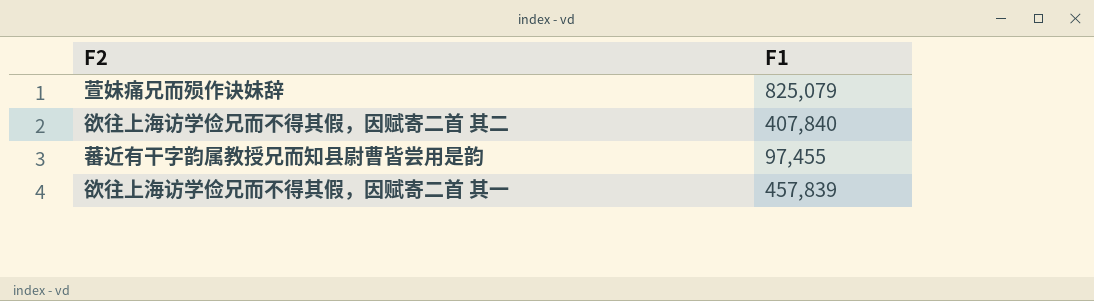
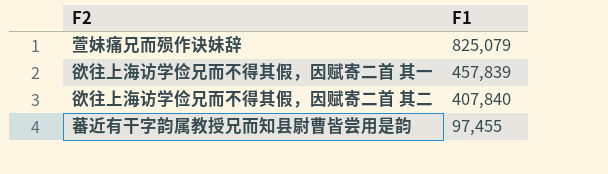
row order: none -> F1 descending

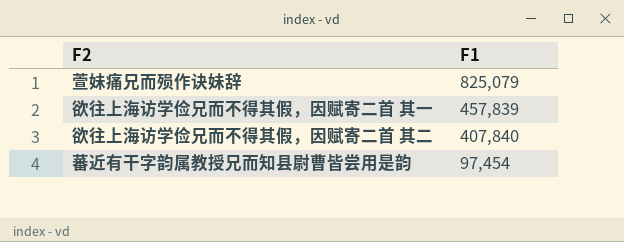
蕃近有干字韵属教授兄而知县尉曹皆尝用是韵 | F1: 97,455 -> 97,454

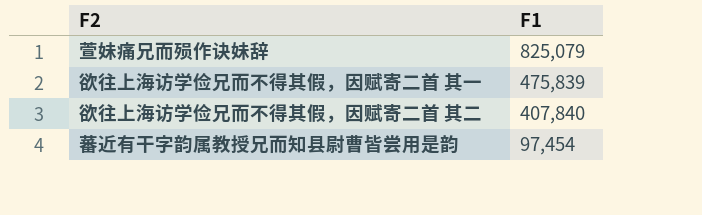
欲往上海访学俭兄而不得其假，因赋寄二首 其一 | F1: 457,839 -> 475,839

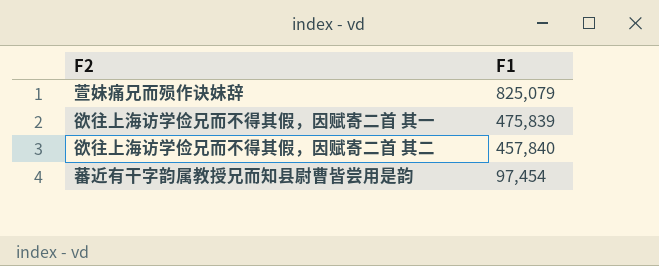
欲往上海访学俭兄而不得其假，因赋寄二首 其二 | F1: 407,840 -> 457,840

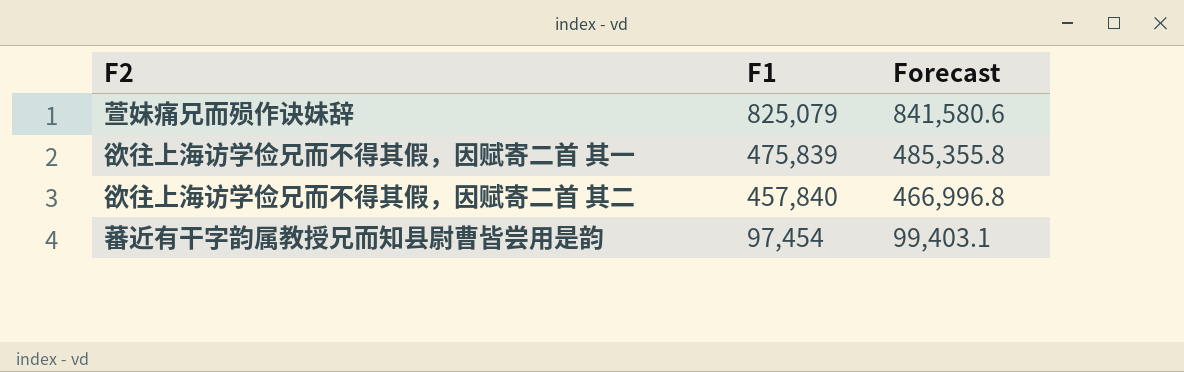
column Forecast | formula: none -> [F1] * 1.02

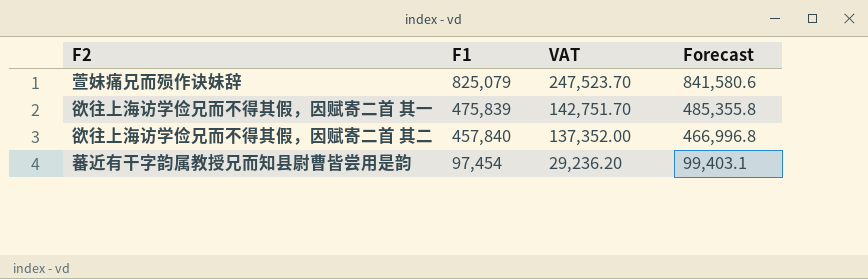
column VAT | formula: none -> [F1] * 0.3

